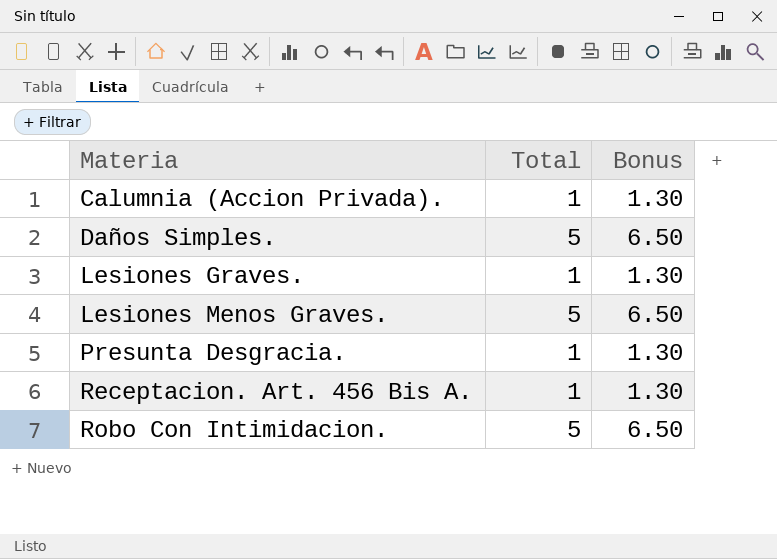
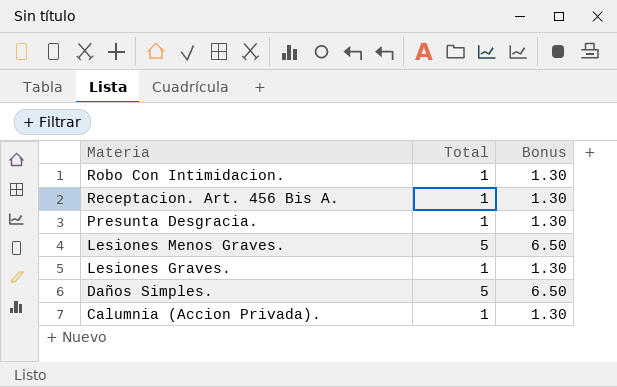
row order: Materia ascending -> Materia descending
Robo Con Intimidacion. | Total: 5 -> 1
Robo Con Intimidacion. | Bonus: 6.50 -> 1.30

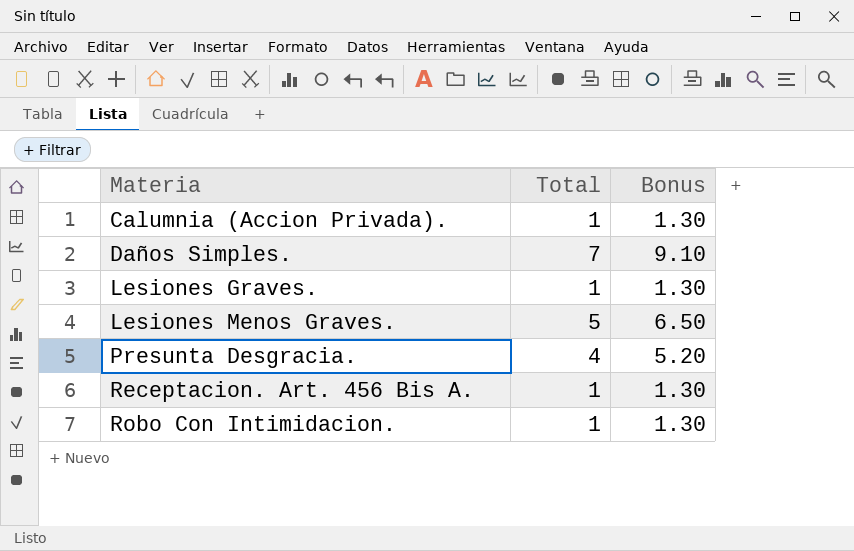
row order: Materia descending -> Materia ascending
Daños Simples. | Total: 5 -> 7
Daños Simples. | Bonus: 6.50 -> 9.10
Presunta Desgracia. | Total: 1 -> 4
Presunta Desgracia. | Bonus: 1.30 -> 5.20

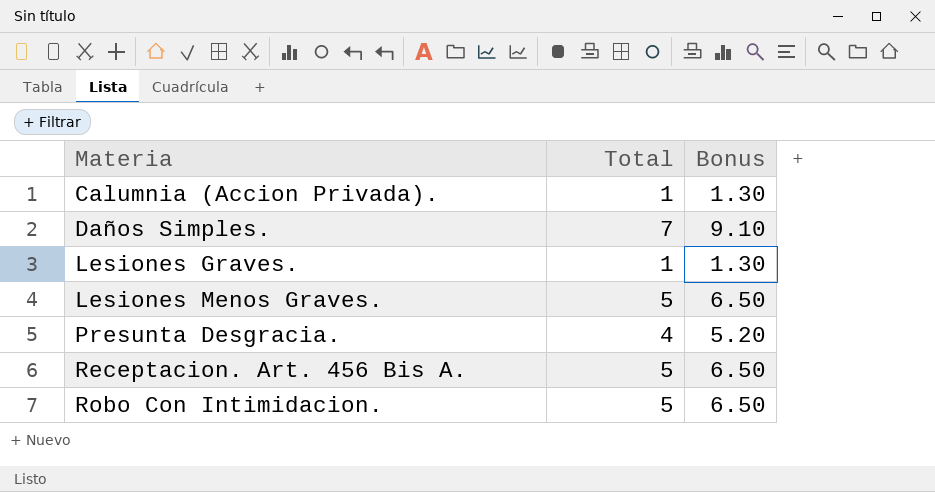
Receptacion. Art. 456 Bis A. | Total: 1 -> 5
Receptacion. Art. 456 Bis A. | Bonus: 1.30 -> 6.50
Robo Con Intimidacion. | Total: 1 -> 5
Robo Con Intimidacion. | Bonus: 1.30 -> 6.50

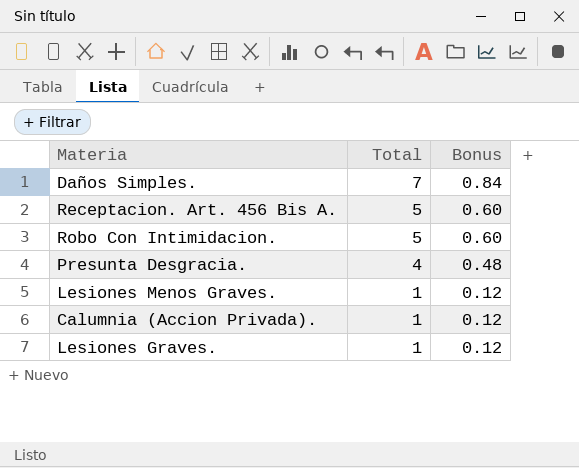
row order: Materia ascending -> Total descending
column Bonus | formula: [Total] * 1.3 -> [Total] * 0.12
Lesiones Menos Graves. | Total: 5 -> 1

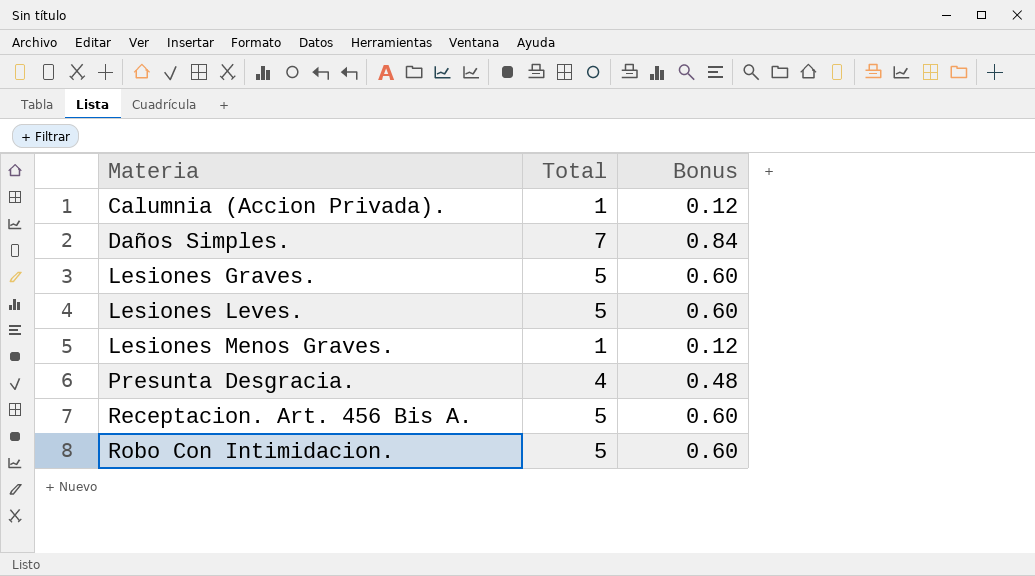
row order: Total descending -> Materia ascending
Lesiones Graves. | Total: 1 -> 5
Lesiones Graves. | Bonus: 0.12 -> 0.60
row Lesiones Leves.: none -> 5 | 0.60

